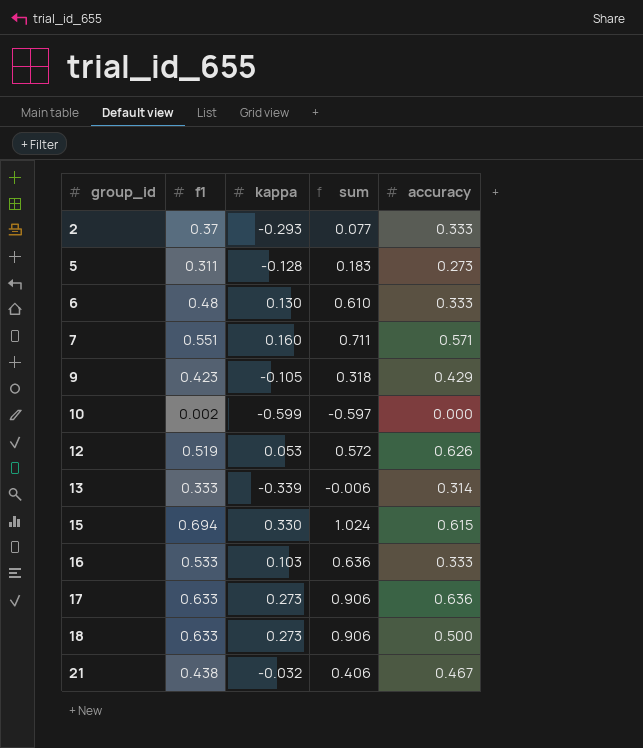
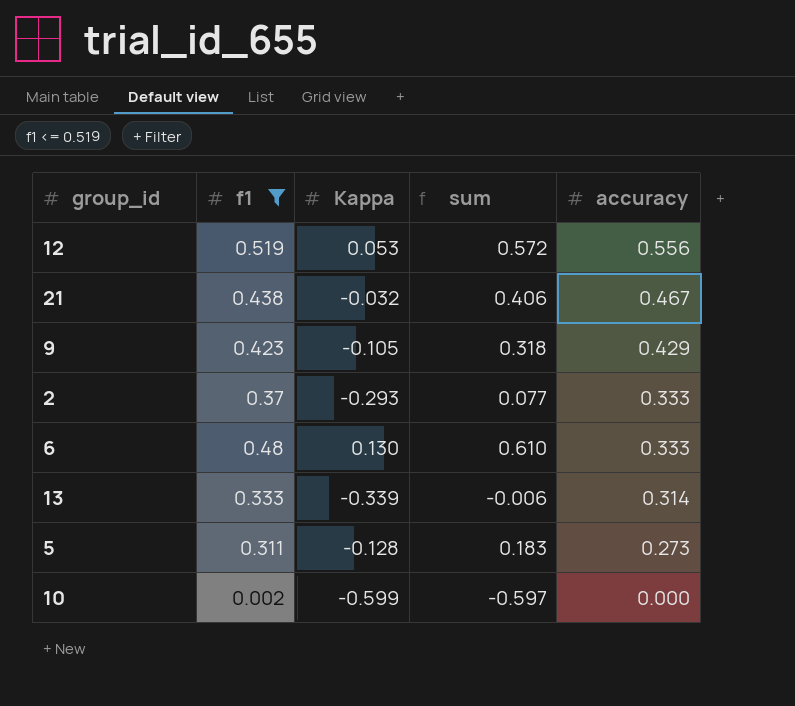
filter: none -> f1 <= 0.519
row order: group_id ascending -> accuracy descending
column name: kappa -> Kappa
12 | accuracy: 0.626 -> 0.556

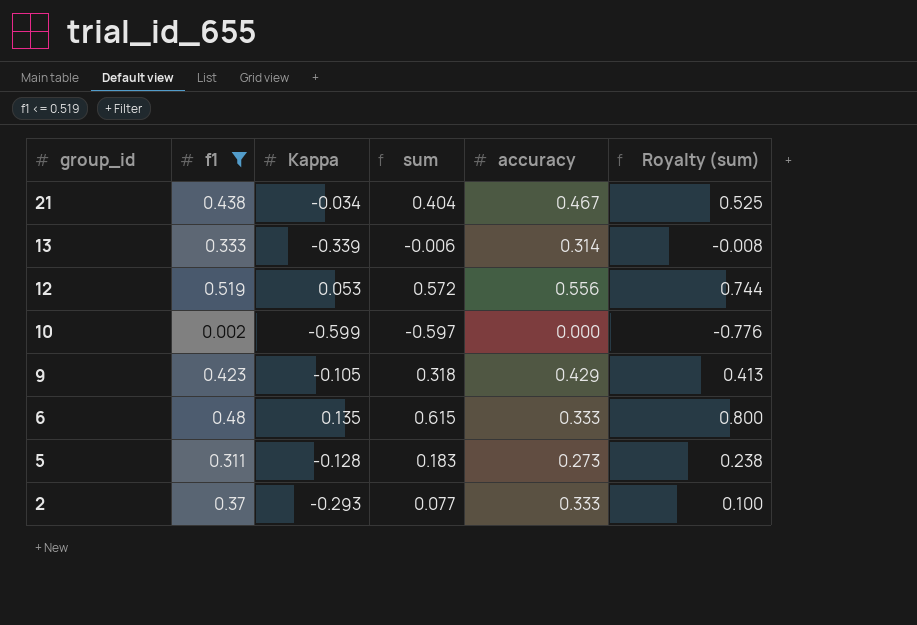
row order: accuracy descending -> group_id descending
column Royalty (sum) | formula: none -> [sum] * 1.3
21 | Kappa: -0.032 -> -0.034
21 | sum: 0.406 -> 0.404
6 | Kappa: 0.130 -> 0.135
6 | sum: 0.610 -> 0.615

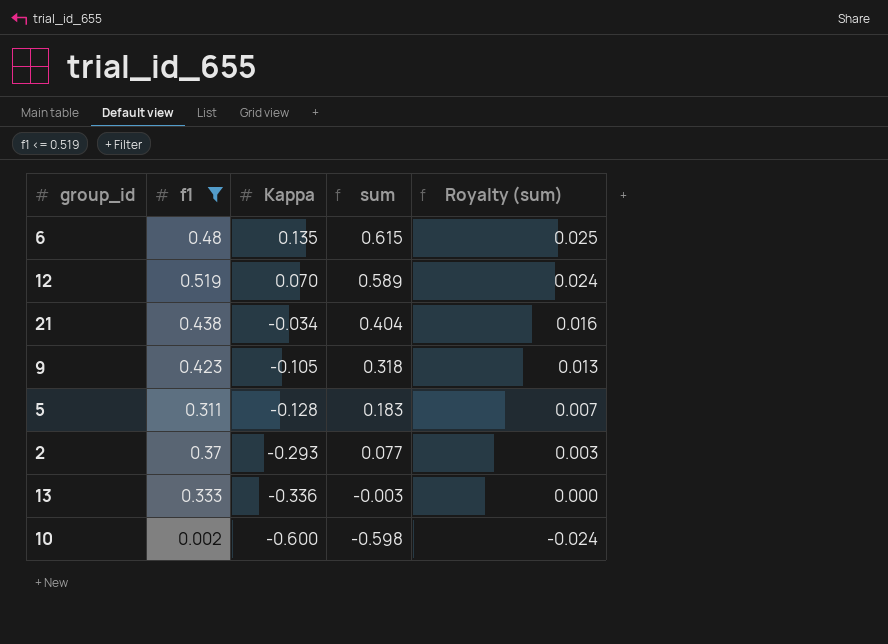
row order: group_id descending -> Kappa descending
column accuracy | position: 5 -> none
column Royalty (sum) | formula: [sum] * 1.3 -> [sum] * 0.04
12 | Kappa: 0.053 -> 0.070
12 | sum: 0.572 -> 0.589
13 | Kappa: -0.339 -> -0.336
13 | sum: -0.006 -> -0.003
10 | Kappa: -0.599 -> -0.600
10 | sum: -0.597 -> -0.598

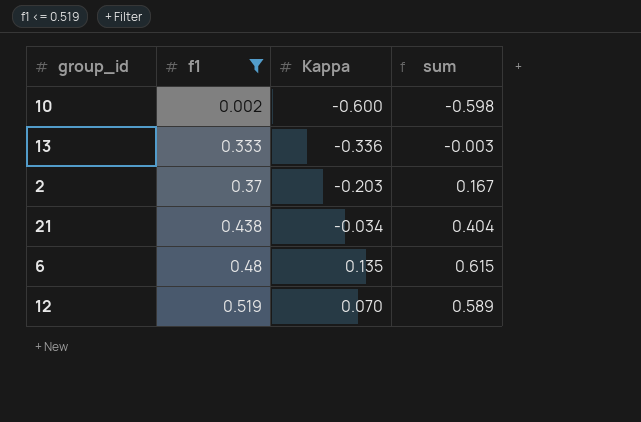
row order: Kappa descending -> f1 ascending
column Royalty (sum) | formula: [sum] * 0.04 -> none
row 9: 0.423 | -0.105 | 0.318 | 0.013 -> none
row 5: 0.311 | -0.128 | 0.183 | 0.007 -> none
2 | Kappa: -0.293 -> -0.203
2 | sum: 0.077 -> 0.167

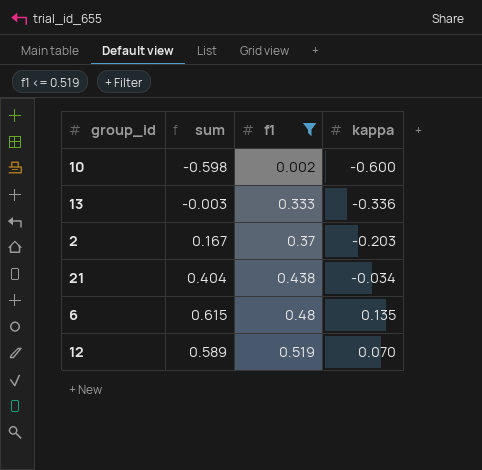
column sum | position: 4 -> 2
column name: Kappa -> kappa

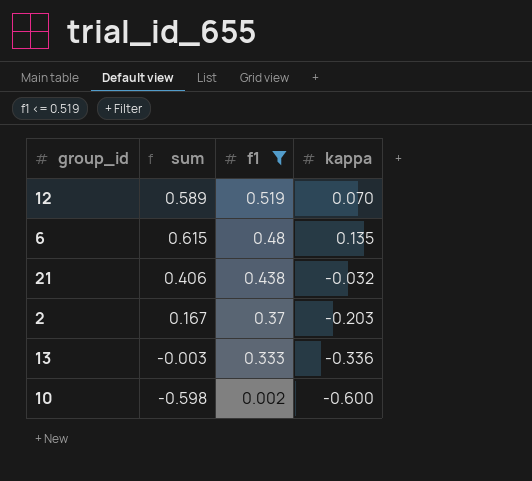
row order: f1 ascending -> f1 descending
21 | sum: 0.404 -> 0.406
21 | kappa: -0.034 -> -0.032

